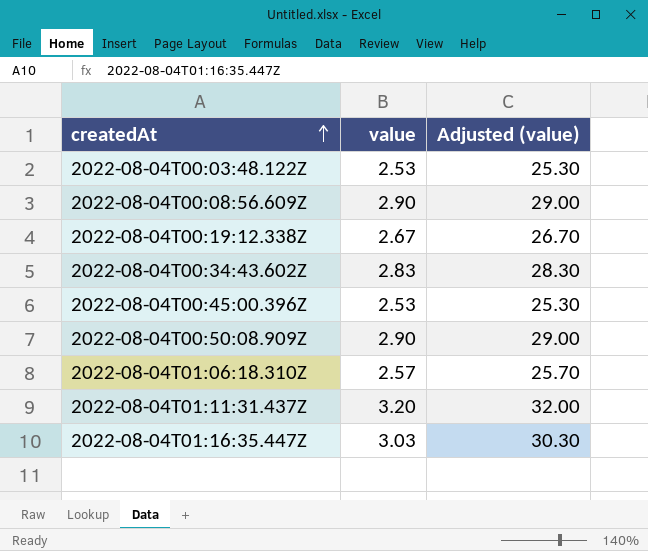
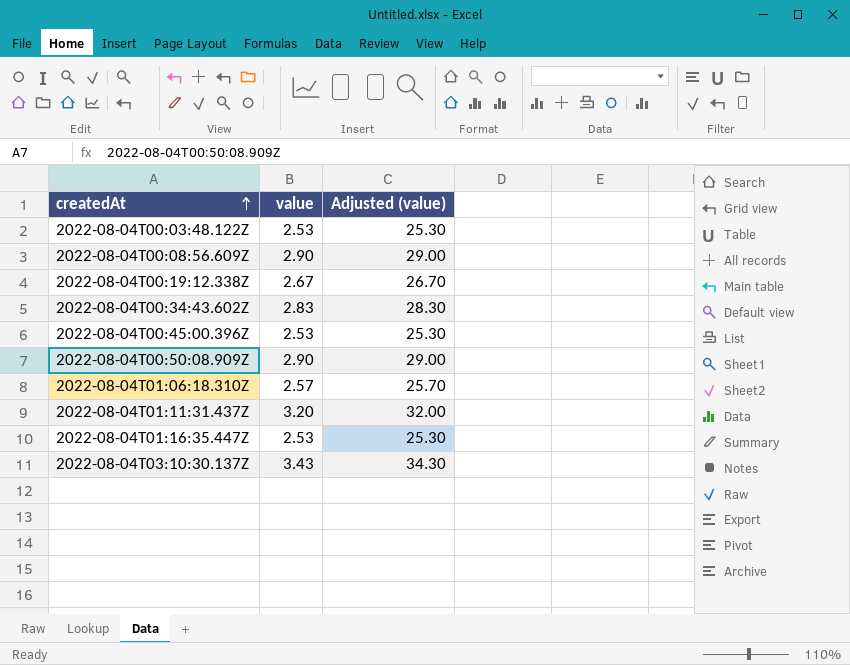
2022-08-04T01:16:35.447Z | value: 3.03 -> 2.53
2022-08-04T01:16:35.447Z | Adjusted (value): 30.30 -> 25.30
row 2022-08-04T03:10:30.137Z: none -> 3.43 | 34.30

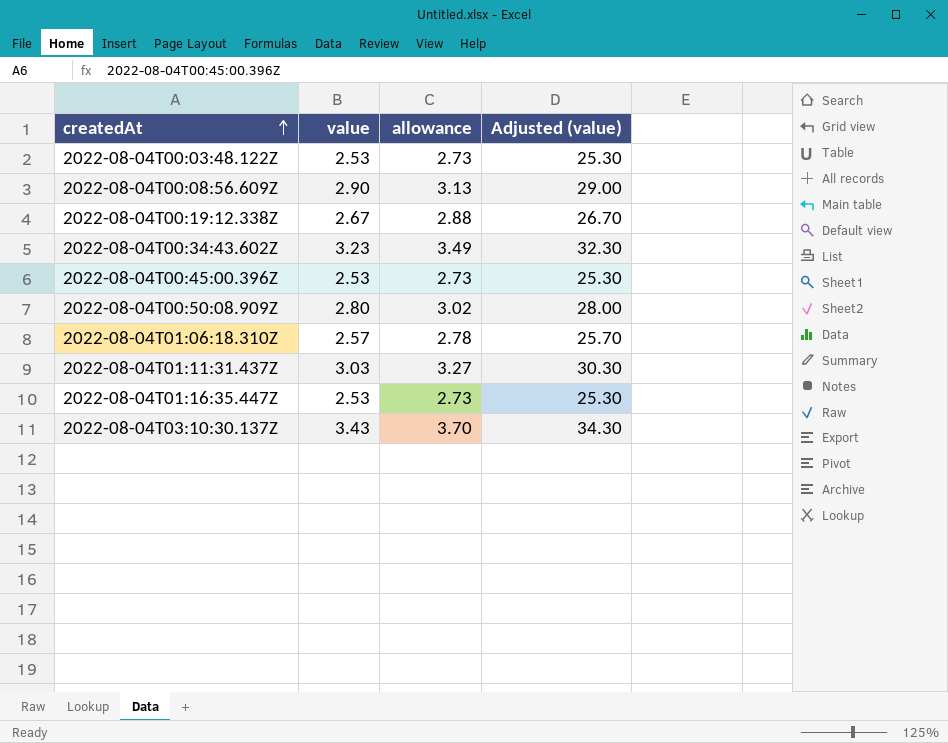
column allowance | formula: none -> [value] * 1.08
2022-08-04T00:34:43.602Z | value: 2.83 -> 3.23
2022-08-04T00:34:43.602Z | Adjusted (value): 28.30 -> 32.30
2022-08-04T00:50:08.909Z | value: 2.90 -> 2.80
2022-08-04T00:50:08.909Z | Adjusted (value): 29.00 -> 28.00
2022-08-04T01:11:31.437Z | value: 3.20 -> 3.03
2022-08-04T01:11:31.437Z | Adjusted (value): 32.00 -> 30.30

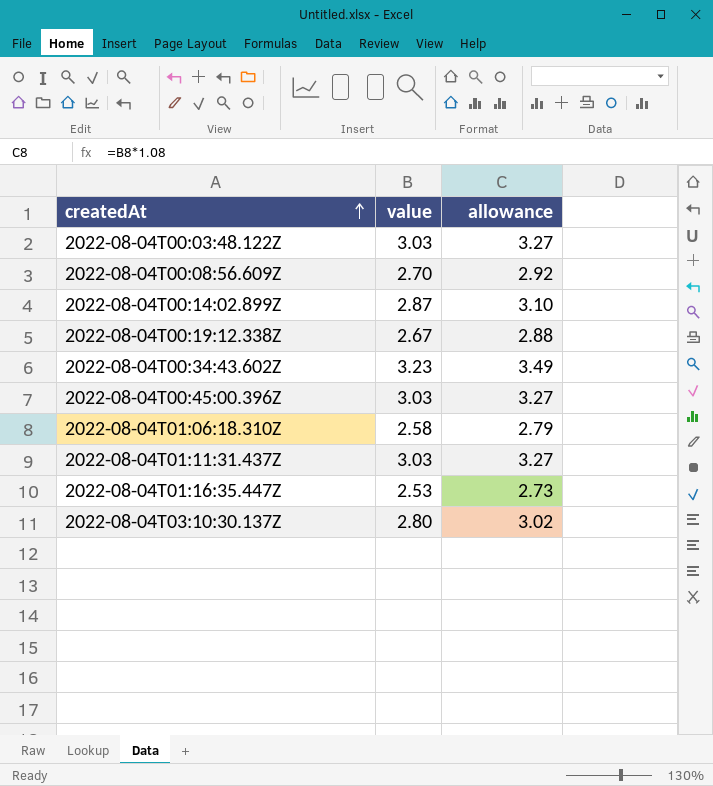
column Adjusted (value) | formula: [value] * 10 -> none
row 2022-08-04T00:50:08.909Z: 2.80 | 3.02 | 28.00 -> none
2022-08-04T00:03:48.122Z | value: 2.53 -> 3.03
2022-08-04T00:03:48.122Z | allowance: 2.73 -> 3.27
2022-08-04T00:08:56.609Z | value: 2.90 -> 2.70
2022-08-04T00:08:56.609Z | allowance: 3.13 -> 2.92
row 2022-08-04T00:14:02.899Z: none -> 2.87 | 3.10
2022-08-04T00:45:00.396Z | value: 2.53 -> 3.03
2022-08-04T00:45:00.396Z | allowance: 2.73 -> 3.27
2022-08-04T01:06:18.310Z | value: 2.57 -> 2.58
2022-08-04T01:06:18.310Z | allowance: 2.78 -> 2.79
2022-08-04T03:10:30.137Z | value: 3.43 -> 2.80
2022-08-04T03:10:30.137Z | allowance: 3.70 -> 3.02

